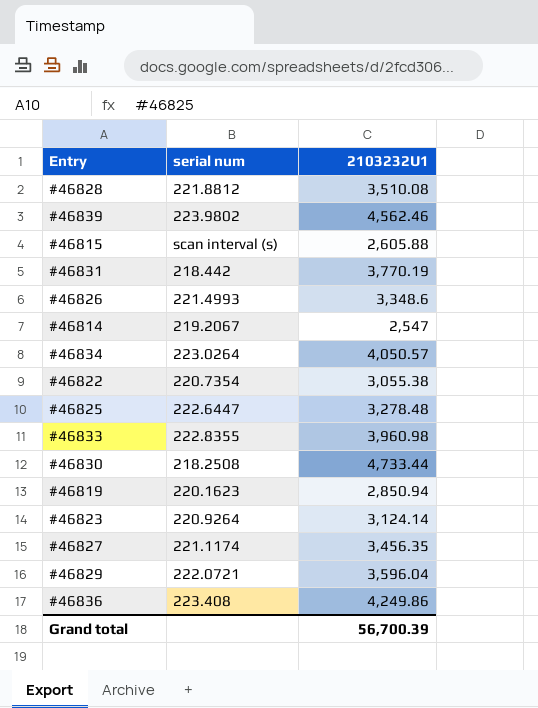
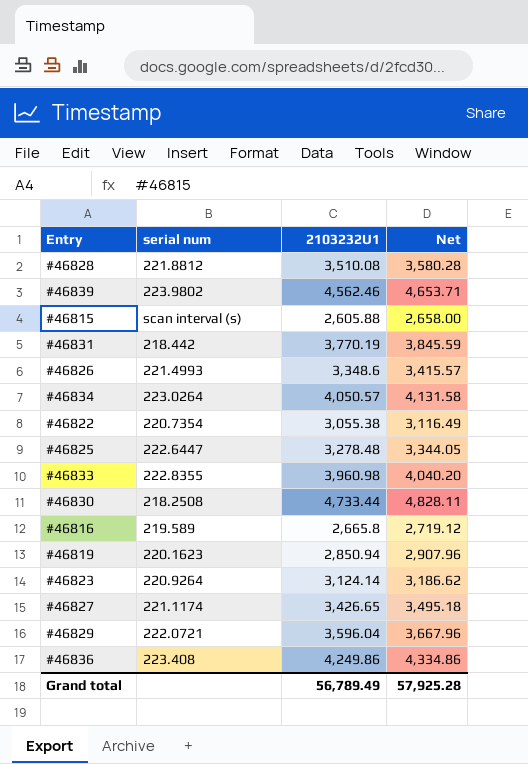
column Net | formula: none -> [2103232U1] * 1.02
row #46814: 219.2067 | 2,547 -> none
row #46816: none -> 219.589 | 2,665.8 | 2,719.12
#46827 | 2103232U1: 3,456.35 -> 3,426.65
Grand total | 2103232U1: 56,700.39 -> 56,789.49

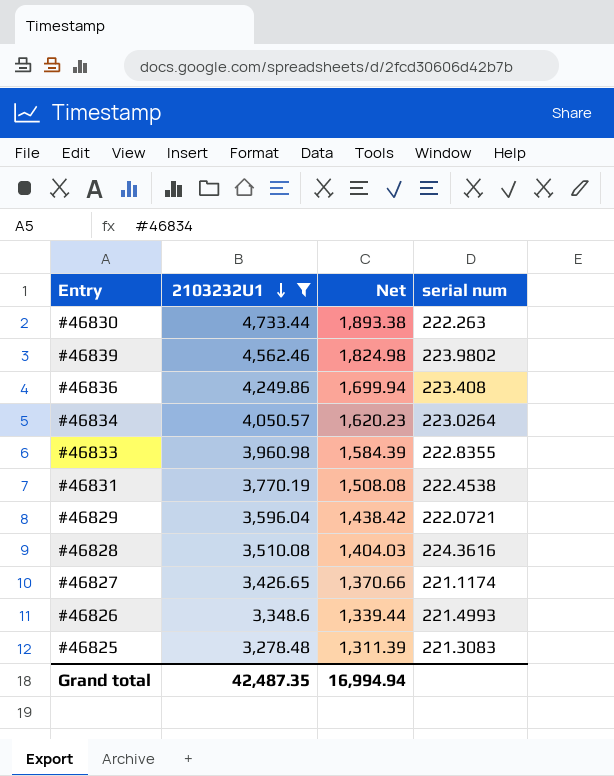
filter: none -> 2103232U1 >= 3,278.48
row order: none -> 2103232U1 descending
column Net | formula: [2103232U1] * 1.02 -> [2103232U1] * 0.4
column serial num | position: 2 -> 4
#46830 | serial num: 218.2508 -> 222.263
#46831 | serial num: 218.442 -> 222.4538
#46828 | serial num: 221.8812 -> 224.3616
#46825 | serial num: 222.6447 -> 221.3083
Grand total | 2103232U1: 56,789.49 -> 42,487.35
Grand total | Net: 57,925.28 -> 16,994.94

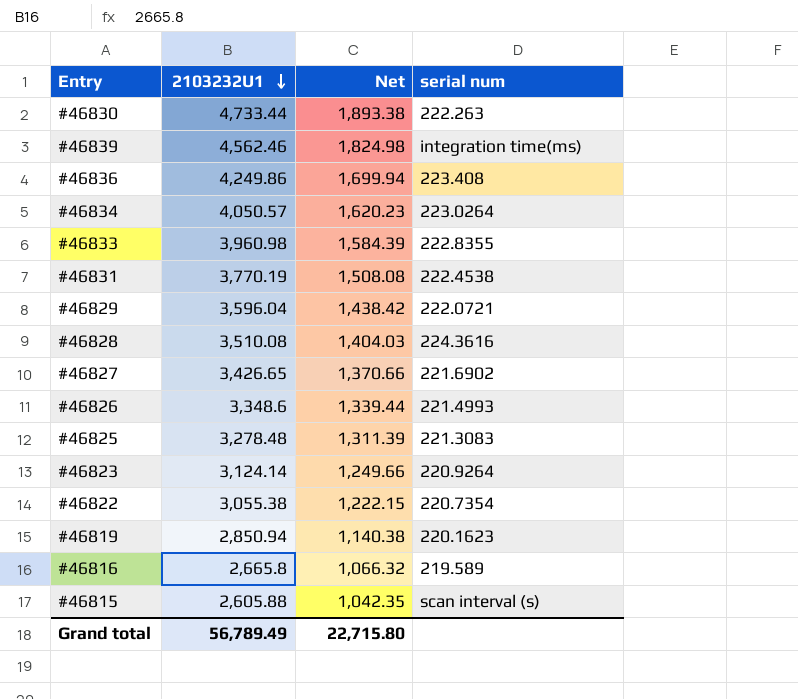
filter: 2103232U1 >= 3,278.48 -> none
#46839 | serial num: 223.9802 -> integration time(ms)
#46827 | serial num: 221.1174 -> 221.6902
Grand total | 2103232U1: 42,487.35 -> 56,789.49
Grand total | Net: 16,994.94 -> 22,715.80

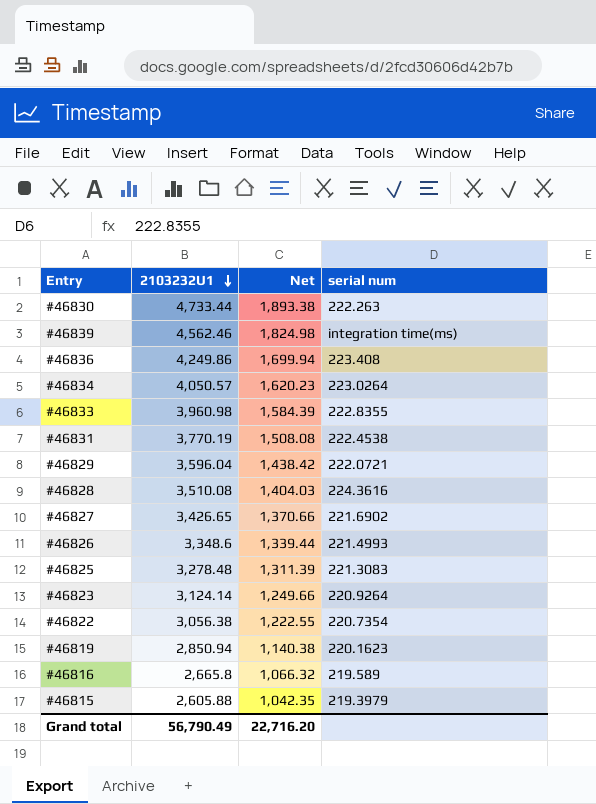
#46822 | 2103232U1: 3,055.38 -> 3,056.38
#46822 | Net: 1,222.15 -> 1,222.55
#46815 | serial num: scan interval (s) -> 219.3979
Grand total | 2103232U1: 56,789.49 -> 56,790.49
Grand total | Net: 22,715.80 -> 22,716.20

